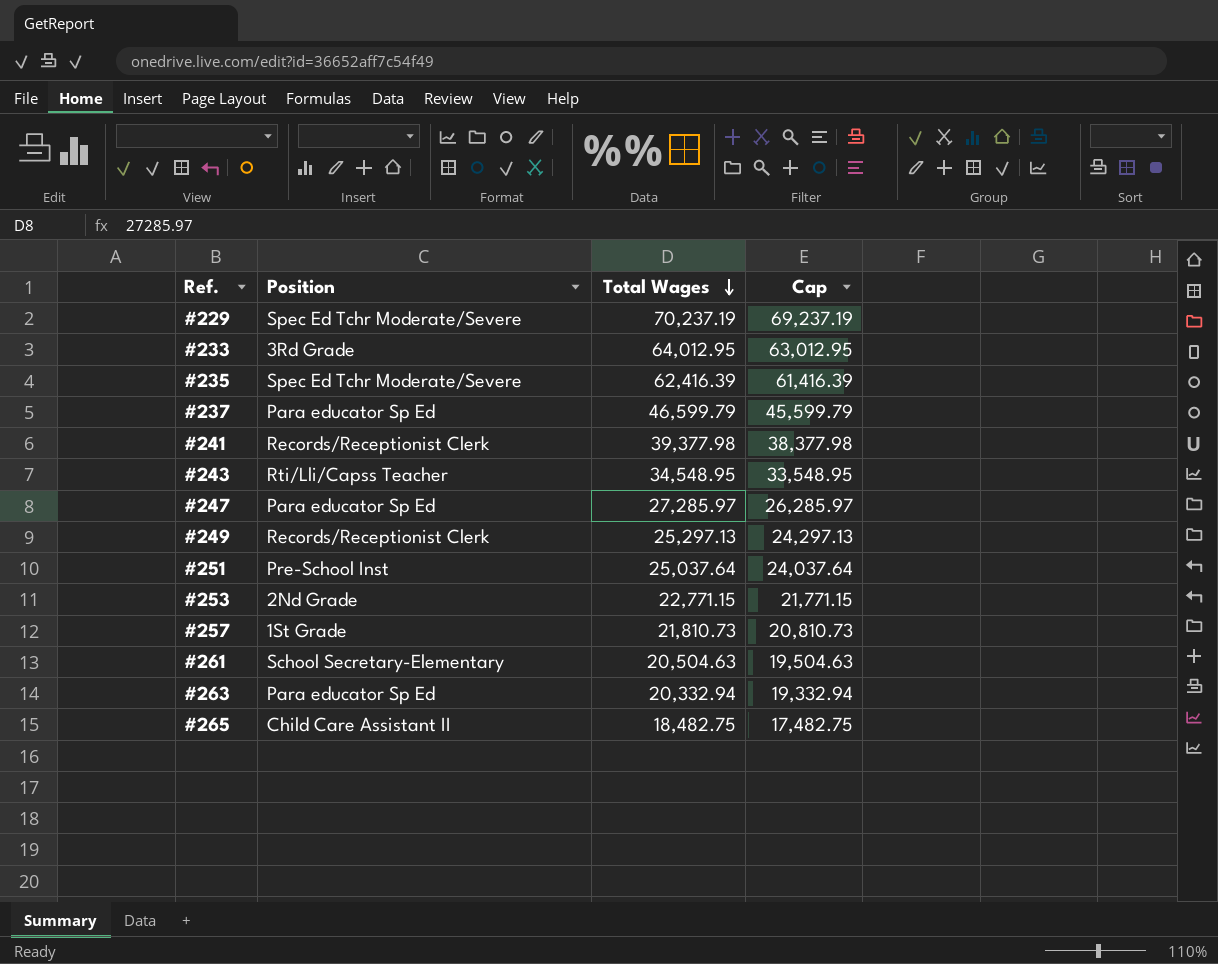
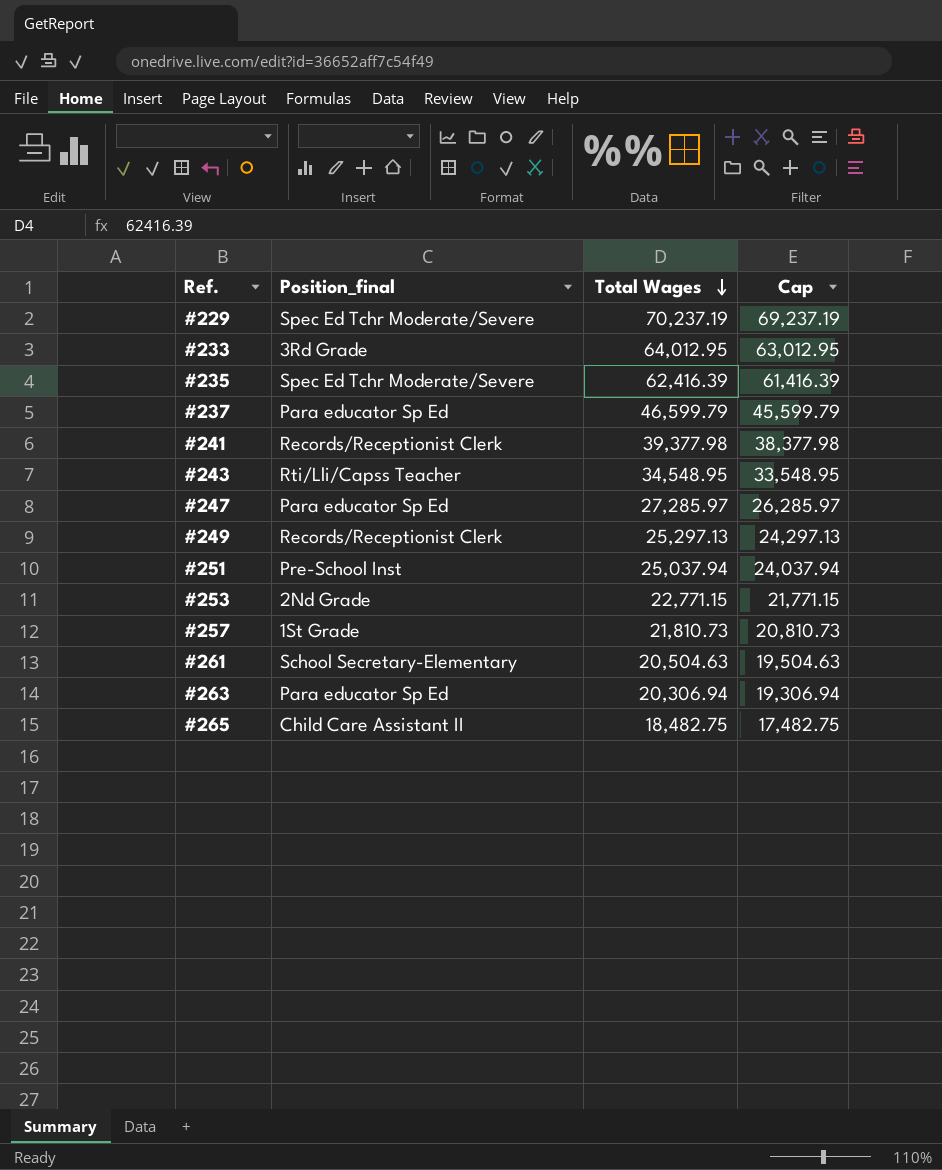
column name: Position -> Position_final
#251 | Total Wages: 25,037.64 -> 25,037.94
#251 | Cap: 24,037.64 -> 24,037.94
#263 | Total Wages: 20,332.94 -> 20,306.94
#263 | Cap: 19,332.94 -> 19,306.94

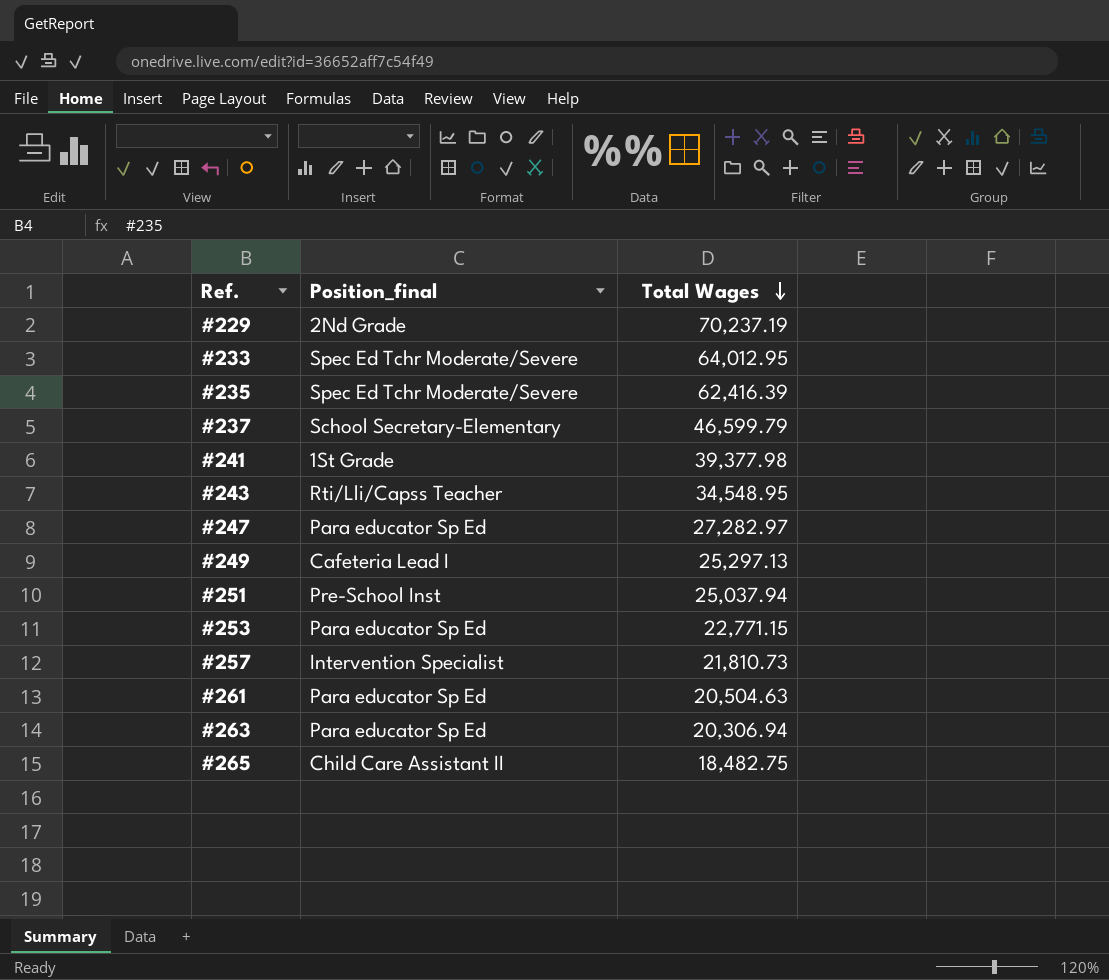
column Cap | formula: [Total Wages] - 1000 -> none
#229 | Position_final: Spec Ed Tchr Moderate/Severe -> 2Nd Grade
#233 | Position_final: 3Rd Grade -> Spec Ed Tchr Moderate/Severe
#237 | Position_final: Para educator Sp Ed -> School Secretary-Elementary
#241 | Position_final: Records/Receptionist Clerk -> 1St Grade
#247 | Total Wages: 27,285.97 -> 27,282.97
#249 | Position_final: Records/Receptionist Clerk -> Cafeteria Lead I
#253 | Position_final: 2Nd Grade -> Para educator Sp Ed
#257 | Position_final: 1St Grade -> Intervention Specialist
#261 | Position_final: School Secretary-Elementary -> Para educator Sp Ed

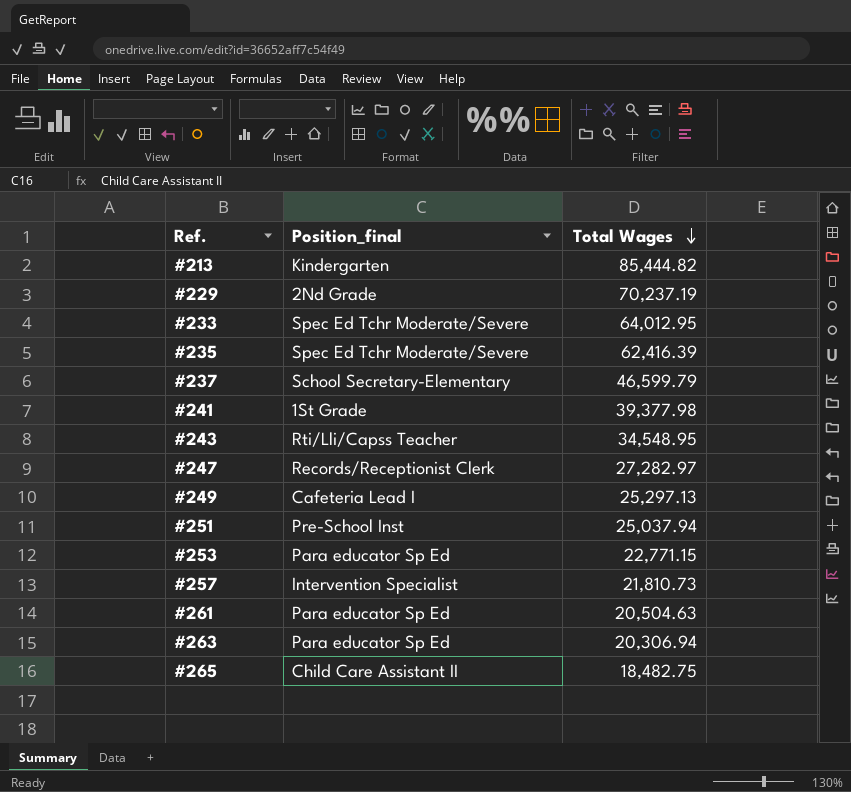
row #213: none -> Kindergarten | 85,444.82
#247 | Position_final: Para educator Sp Ed -> Records/Receptionist Clerk

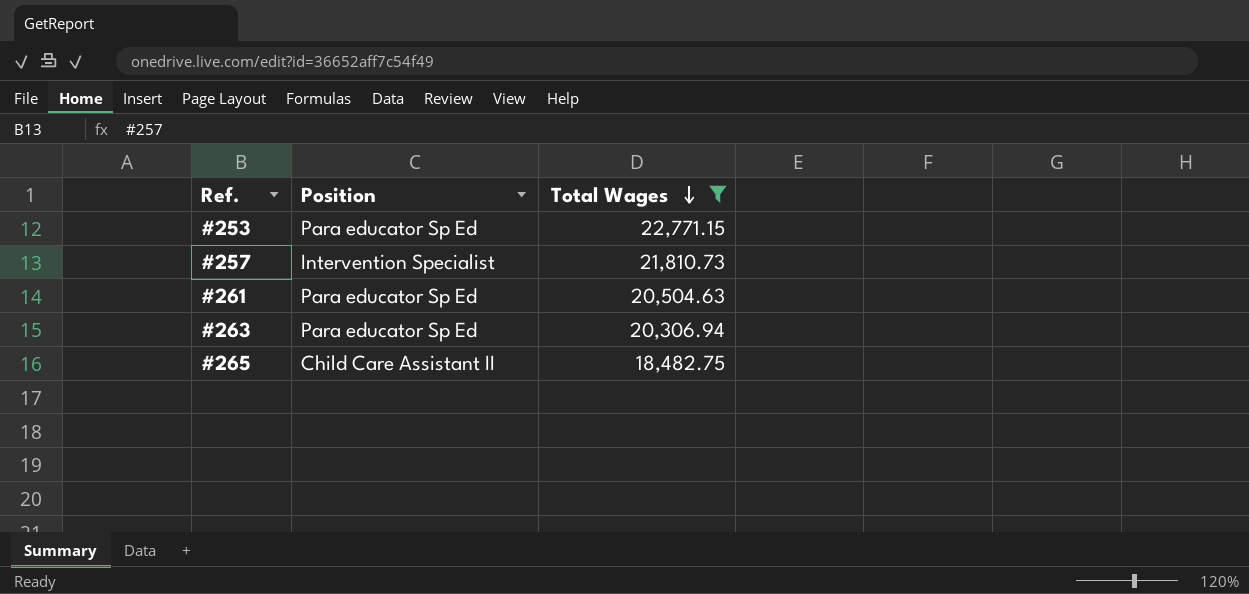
filter: none -> Total Wages <= 22,771.15
column name: Position_final -> Position

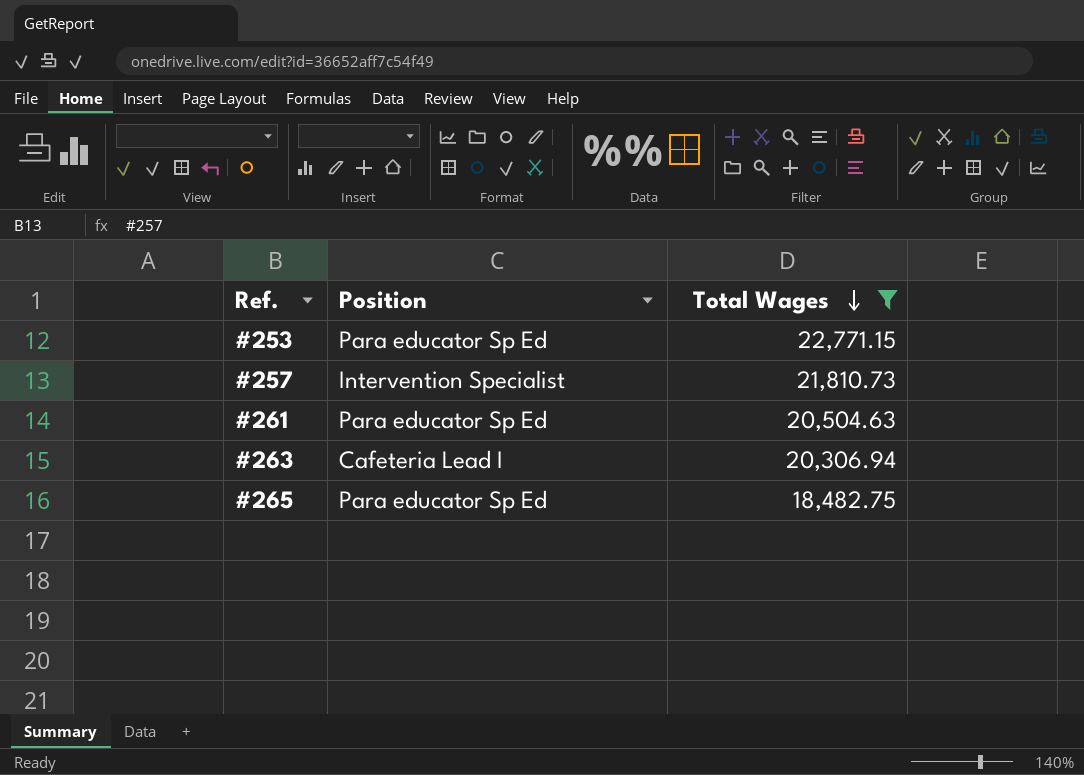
#263 | Position: Para educator Sp Ed -> Cafeteria Lead I
#265 | Position: Child Care Assistant II -> Para educator Sp Ed

